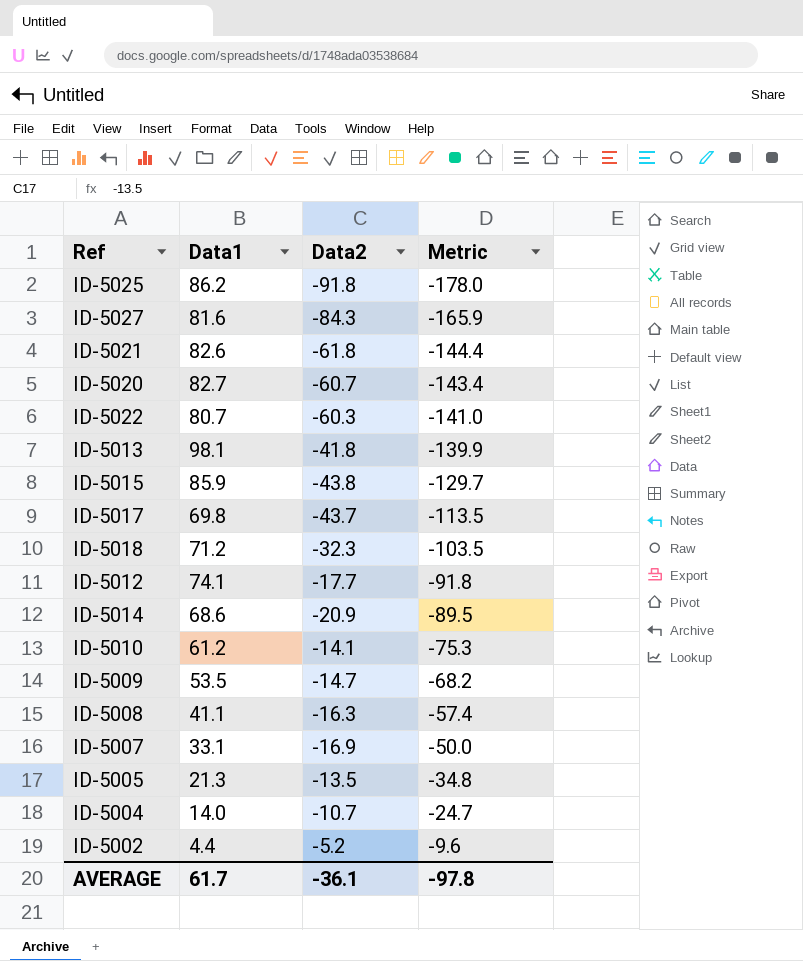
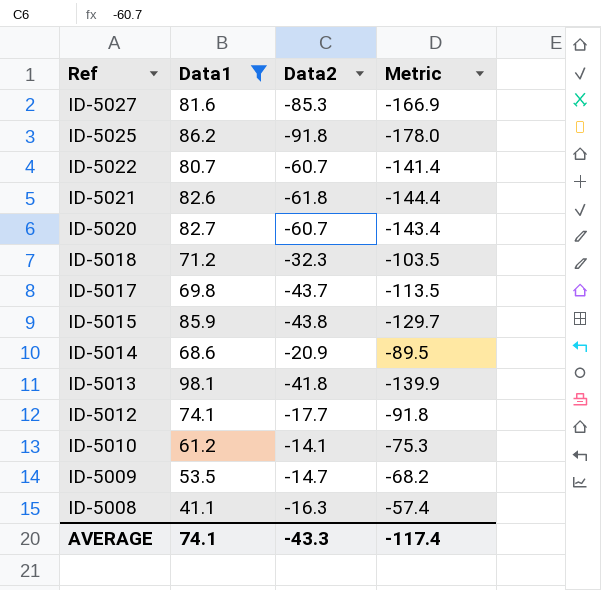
filter: none -> Data1 >= 41.1
row order: Metric ascending -> Ref descending
ID-5027 | Data2: -84.3 -> -85.3
ID-5027 | Metric: -165.9 -> -166.9
ID-5022 | Data2: -60.3 -> -60.7
ID-5022 | Metric: -141.0 -> -141.4
AVERAGE | Data1: 61.7 -> 74.1
AVERAGE | Data2: -36.1 -> -43.3
AVERAGE | Metric: -97.8 -> -117.4

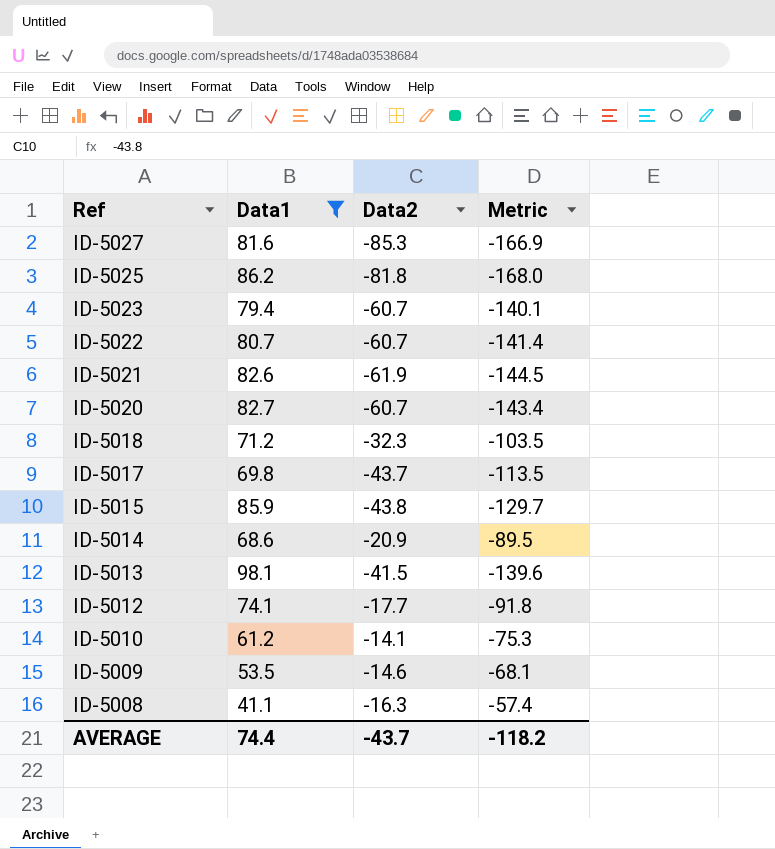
ID-5025 | Data2: -91.8 -> -81.8
ID-5025 | Metric: -178.0 -> -168.0
row ID-5023: none -> 79.4 | -60.7 | -140.1
ID-5021 | Data2: -61.8 -> -61.9
ID-5021 | Metric: -144.4 -> -144.5
ID-5013 | Data2: -41.8 -> -41.5
ID-5013 | Metric: -139.9 -> -139.6
ID-5009 | Data2: -14.7 -> -14.6
ID-5009 | Metric: -68.2 -> -68.1
AVERAGE | Data1: 74.1 -> 74.4
AVERAGE | Data2: -43.3 -> -43.7
AVERAGE | Metric: -117.4 -> -118.2

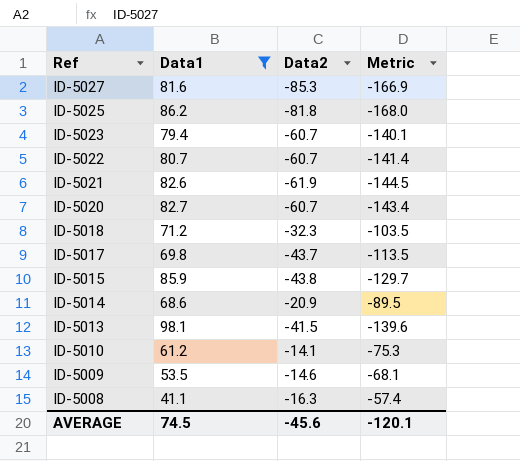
row ID-5012: 74.1 | -17.7 | -91.8 -> none
AVERAGE | Data1: 74.4 -> 74.5
AVERAGE | Data2: -43.7 -> -45.6
AVERAGE | Metric: -118.2 -> -120.1

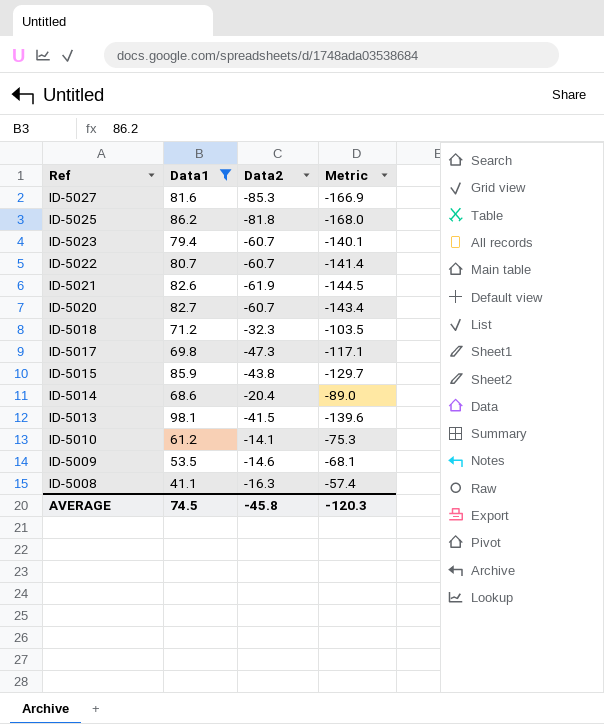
ID-5017 | Data2: -43.7 -> -47.3
ID-5017 | Metric: -113.5 -> -117.1
ID-5014 | Data2: -20.9 -> -20.4
ID-5014 | Metric: -89.5 -> -89.0
AVERAGE | Data2: -45.6 -> -45.8
AVERAGE | Metric: -120.1 -> -120.3

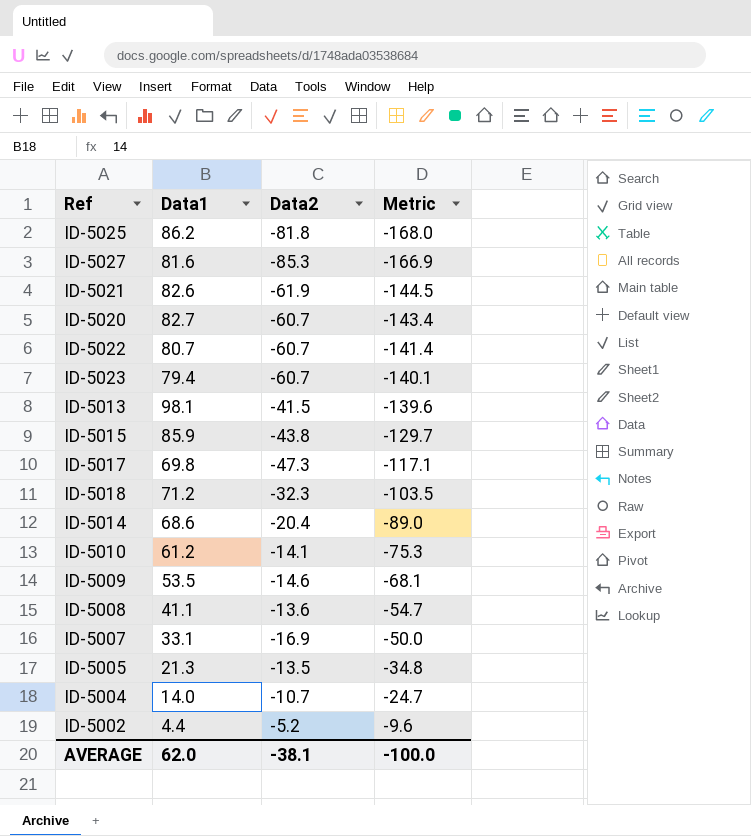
filter: Data1 >= 41.1 -> none
row order: Ref descending -> Metric ascending
ID-5008 | Data2: -16.3 -> -13.6
ID-5008 | Metric: -57.4 -> -54.7
AVERAGE | Data1: 74.5 -> 62.0
AVERAGE | Data2: -45.8 -> -38.1
AVERAGE | Metric: -120.3 -> -100.0

